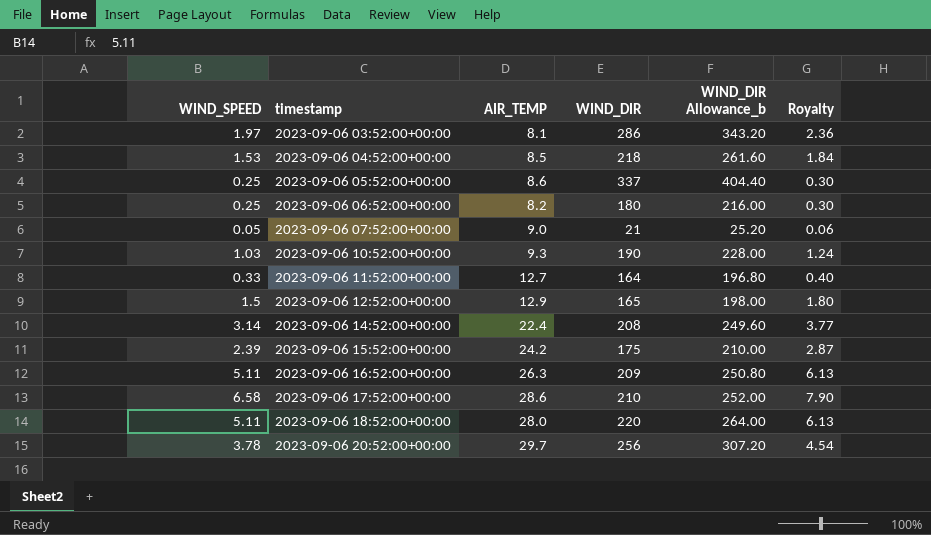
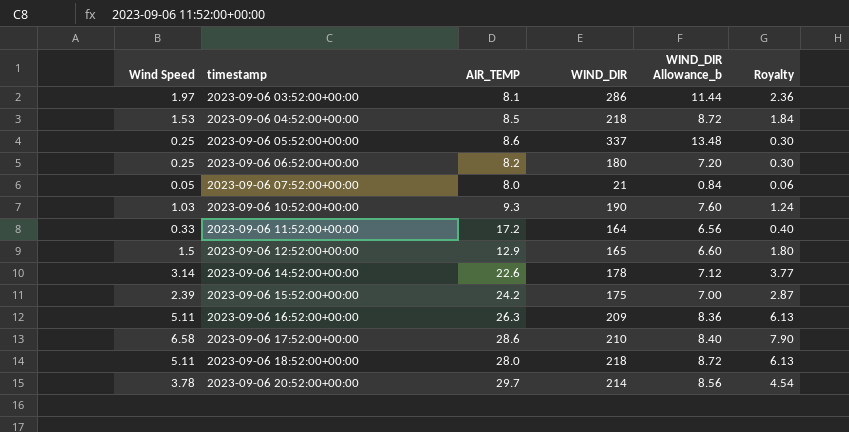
column name: WIND_SPEED -> Wind Speed
column WIND_DIR Allowance_b | formula: [WIND_DIR] * 1.2 -> [WIND_DIR] * 0.04
2023-09-06 07:52:00+00:00 | AIR_TEMP: 9.0 -> 8.0
2023-09-06 11:52:00+00:00 | AIR_TEMP: 12.7 -> 17.2
2023-09-06 14:52:00+00:00 | AIR_TEMP: 22.4 -> 22.6
2023-09-06 14:52:00+00:00 | WIND_DIR: 208 -> 178
2023-09-06 18:52:00+00:00 | WIND_DIR: 220 -> 218
2023-09-06 20:52:00+00:00 | WIND_DIR: 256 -> 214

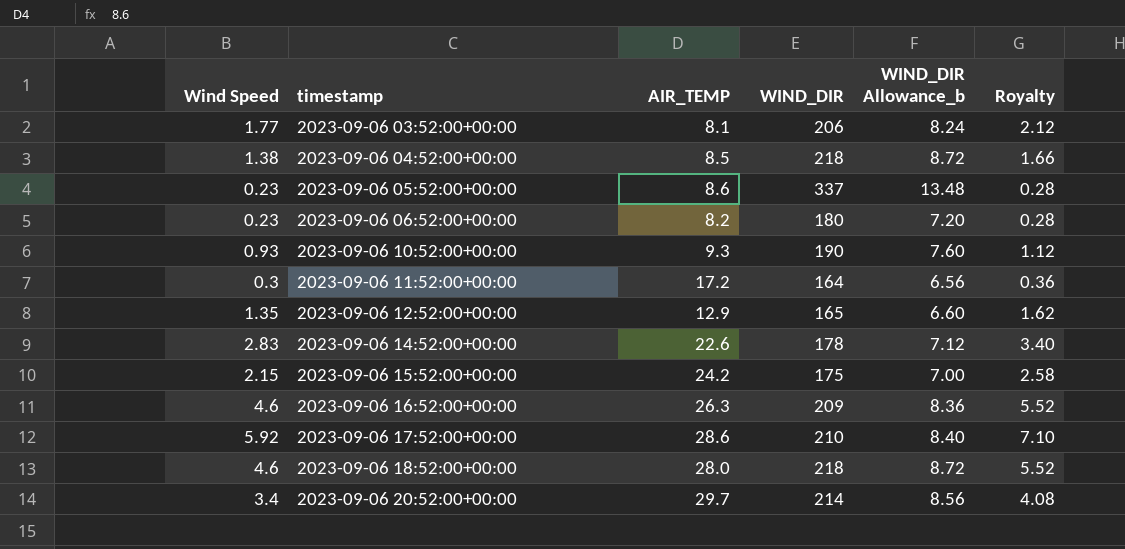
row 2023-09-06 07:52:00+00:00: 0.05 | 8.0 | 21 | 0.84 | 0.06 -> none
2023-09-06 03:52:00+00:00 | Wind Speed: 1.97 -> 1.77
2023-09-06 03:52:00+00:00 | WIND_DIR: 286 -> 206
2023-09-06 03:52:00+00:00 | WIND_DIR Allowance_b: 11.44 -> 8.24
2023-09-06 03:52:00+00:00 | Royalty: 2.36 -> 2.12
2023-09-06 04:52:00+00:00 | Wind Speed: 1.53 -> 1.38
2023-09-06 04:52:00+00:00 | Royalty: 1.84 -> 1.66
2023-09-06 05:52:00+00:00 | Wind Speed: 0.25 -> 0.23
2023-09-06 05:52:00+00:00 | Royalty: 0.30 -> 0.28
2023-09-06 06:52:00+00:00 | Wind Speed: 0.25 -> 0.23
2023-09-06 06:52:00+00:00 | Royalty: 0.30 -> 0.28
2023-09-06 10:52:00+00:00 | Wind Speed: 1.03 -> 0.93
2023-09-06 10:52:00+00:00 | Royalty: 1.24 -> 1.12
2023-09-06 11:52:00+00:00 | Wind Speed: 0.33 -> 0.3
2023-09-06 11:52:00+00:00 | Royalty: 0.40 -> 0.36
2023-09-06 12:52:00+00:00 | Wind Speed: 1.5 -> 1.35
2023-09-06 12:52:00+00:00 | Royalty: 1.80 -> 1.62
2023-09-06 14:52:00+00:00 | Wind Speed: 3.14 -> 2.83
2023-09-06 14:52:00+00:00 | Royalty: 3.77 -> 3.40
2023-09-06 15:52:00+00:00 | Wind Speed: 2.39 -> 2.15
2023-09-06 15:52:00+00:00 | Royalty: 2.87 -> 2.58
2023-09-06 16:52:00+00:00 | Wind Speed: 5.11 -> 4.6
2023-09-06 16:52:00+00:00 | Royalty: 6.13 -> 5.52
2023-09-06 17:52:00+00:00 | Wind Speed: 6.58 -> 5.92
2023-09-06 17:52:00+00:00 | Royalty: 7.90 -> 7.10
2023-09-06 18:52:00+00:00 | Wind Speed: 5.11 -> 4.6
2023-09-06 18:52:00+00:00 | Royalty: 6.13 -> 5.52
2023-09-06 20:52:00+00:00 | Wind Speed: 3.78 -> 3.4
2023-09-06 20:52:00+00:00 | Royalty: 4.54 -> 4.08

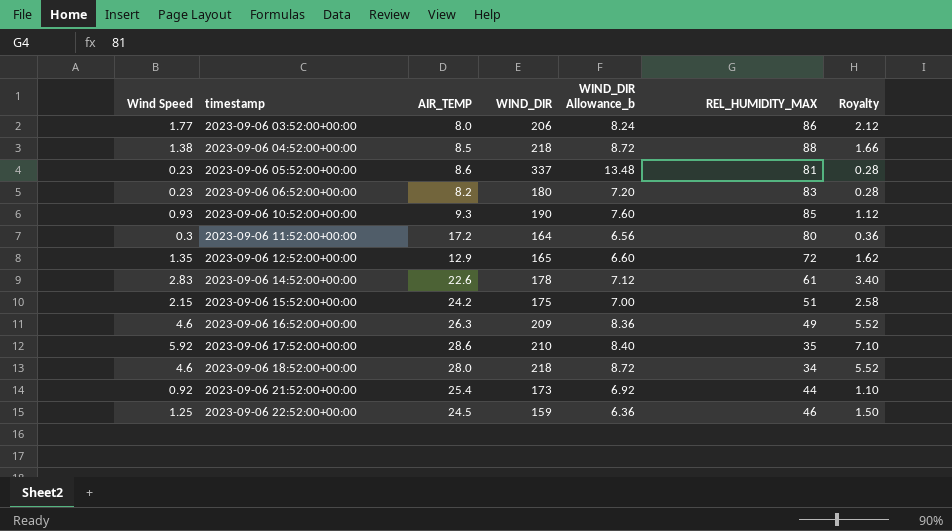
column REL_HUMIDITY_MAX | position: none -> 6
row 2023-09-06 20:52:00+00:00: 3.4 | 29.7 | 214 | 8.56 | 4.08 -> none
2023-09-06 03:52:00+00:00 | AIR_TEMP: 8.1 -> 8.0
row 2023-09-06 21:52:00+00:00: none -> 0.92 | 25.4 | 173 | 6.92 | 44 | 1.10
row 2023-09-06 22:52:00+00:00: none -> 1.25 | 24.5 | 159 | 6.36 | 46 | 1.50

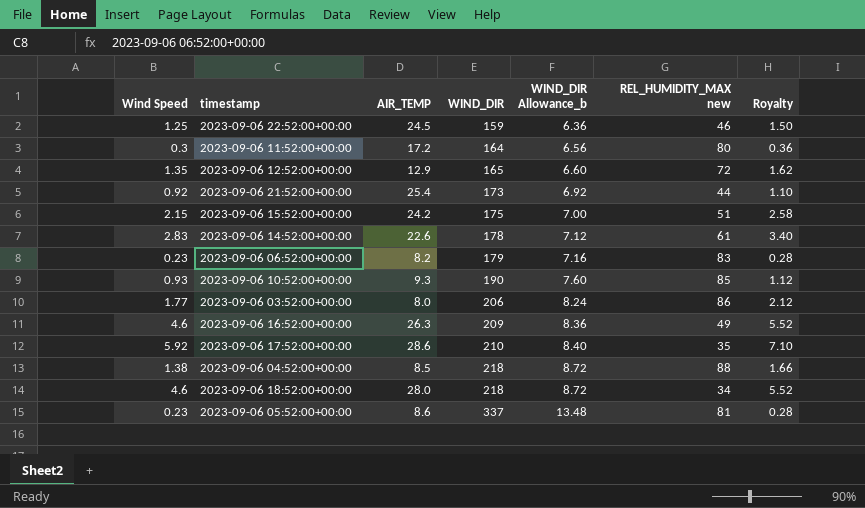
row order: timestamp ascending -> WIND_DIR ascending
column name: REL_HUMIDITY_MAX -> REL_HUMIDITY_MAX new
2023-09-06 06:52:00+00:00 | WIND_DIR: 180 -> 179
2023-09-06 06:52:00+00:00 | WIND_DIR Allowance_b: 7.20 -> 7.16

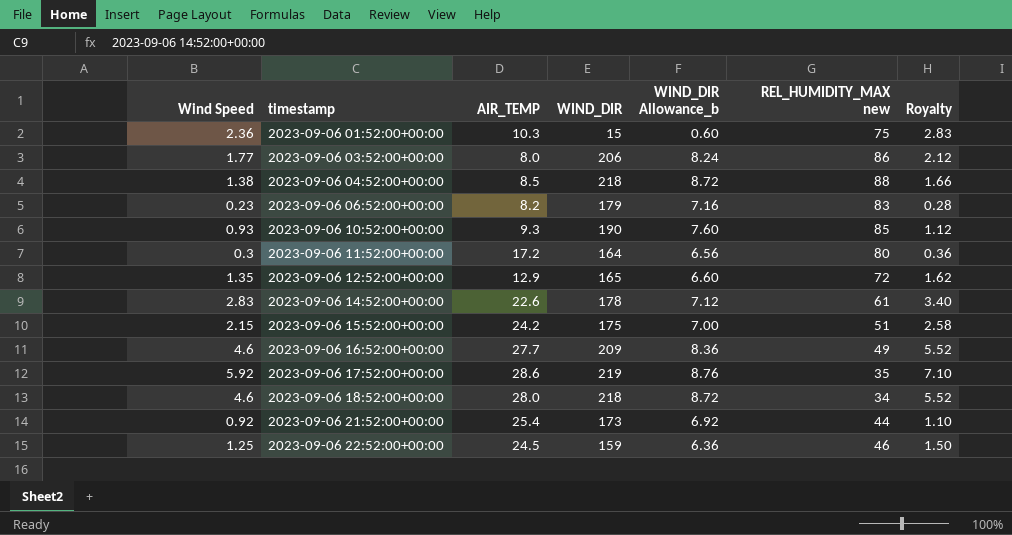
row order: WIND_DIR ascending -> timestamp ascending
row 2023-09-06 05:52:00+00:00: 0.23 | 8.6 | 337 | 13.48 | 81 | 0.28 -> none
row 2023-09-06 01:52:00+00:00: none -> 2.36 | 10.3 | 15 | 0.60 | 75 | 2.83
2023-09-06 16:52:00+00:00 | AIR_TEMP: 26.3 -> 27.7
2023-09-06 17:52:00+00:00 | WIND_DIR: 210 -> 219
2023-09-06 17:52:00+00:00 | WIND_DIR Allowance_b: 8.40 -> 8.76

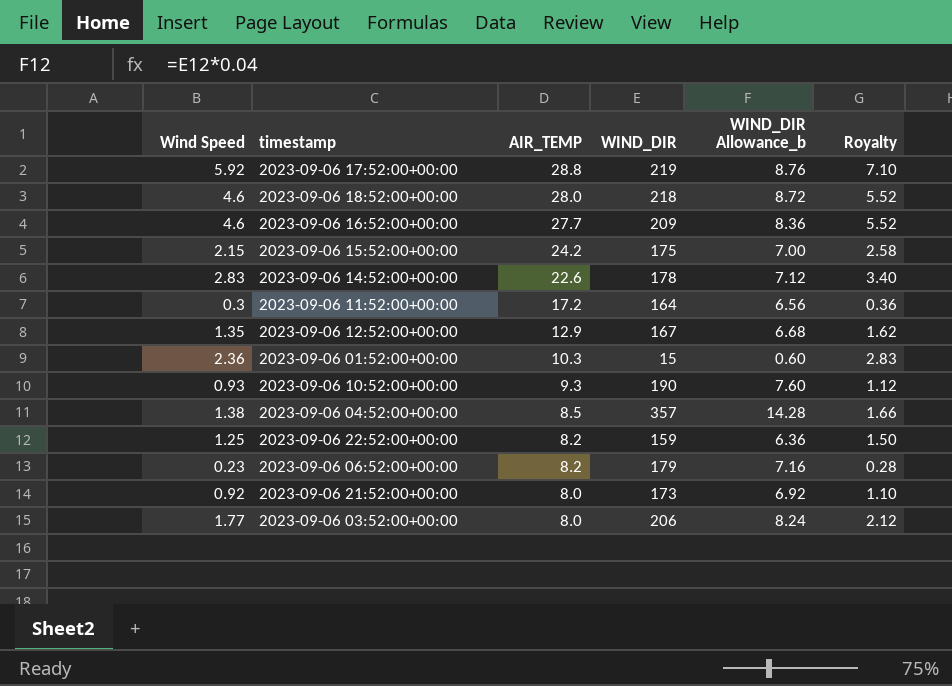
row order: timestamp ascending -> AIR_TEMP descending
column REL_HUMIDITY_MAX new | position: 6 -> none
2023-09-06 17:52:00+00:00 | AIR_TEMP: 28.6 -> 28.8
2023-09-06 12:52:00+00:00 | WIND_DIR: 165 -> 167
2023-09-06 12:52:00+00:00 | WIND_DIR Allowance_b: 6.60 -> 6.68
2023-09-06 04:52:00+00:00 | WIND_DIR: 218 -> 357
2023-09-06 04:52:00+00:00 | WIND_DIR Allowance_b: 8.72 -> 14.28
2023-09-06 22:52:00+00:00 | AIR_TEMP: 24.5 -> 8.2
2023-09-06 21:52:00+00:00 | AIR_TEMP: 25.4 -> 8.0

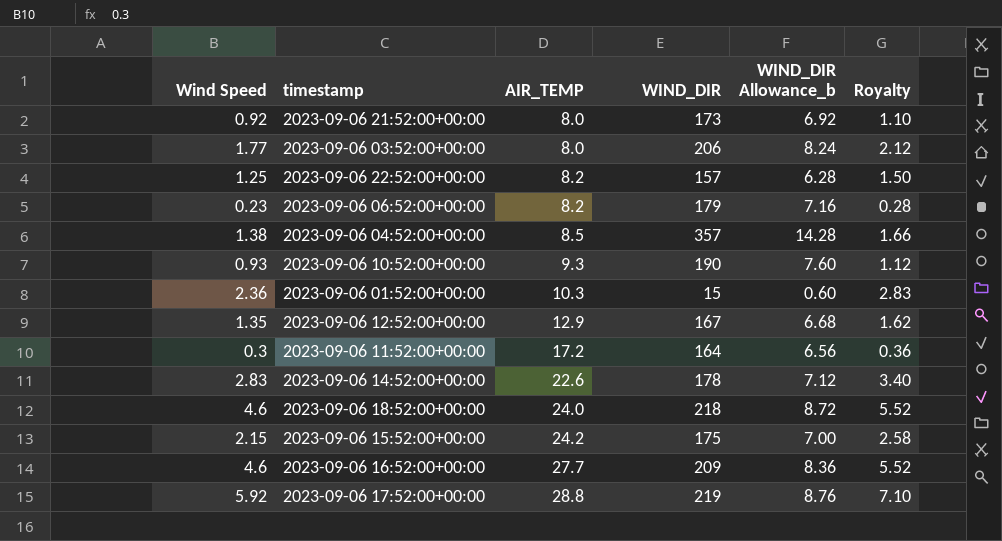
row order: AIR_TEMP descending -> AIR_TEMP ascending
2023-09-06 22:52:00+00:00 | WIND_DIR: 159 -> 157
2023-09-06 22:52:00+00:00 | WIND_DIR Allowance_b: 6.36 -> 6.28
2023-09-06 18:52:00+00:00 | AIR_TEMP: 28.0 -> 24.0

